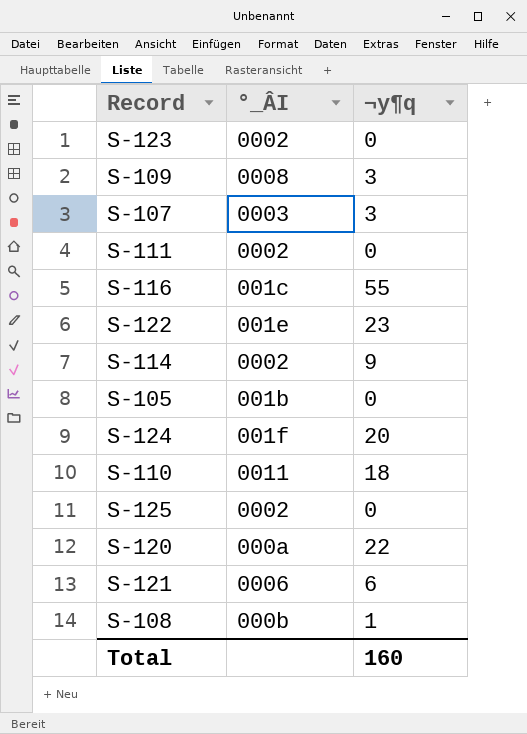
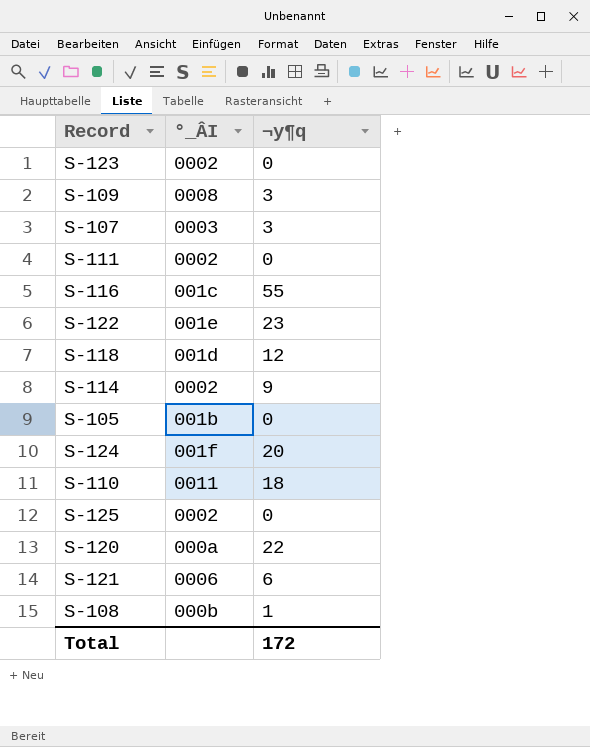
row S-118: none -> 001d | 12
Total | ¬y¶q: 160 -> 172

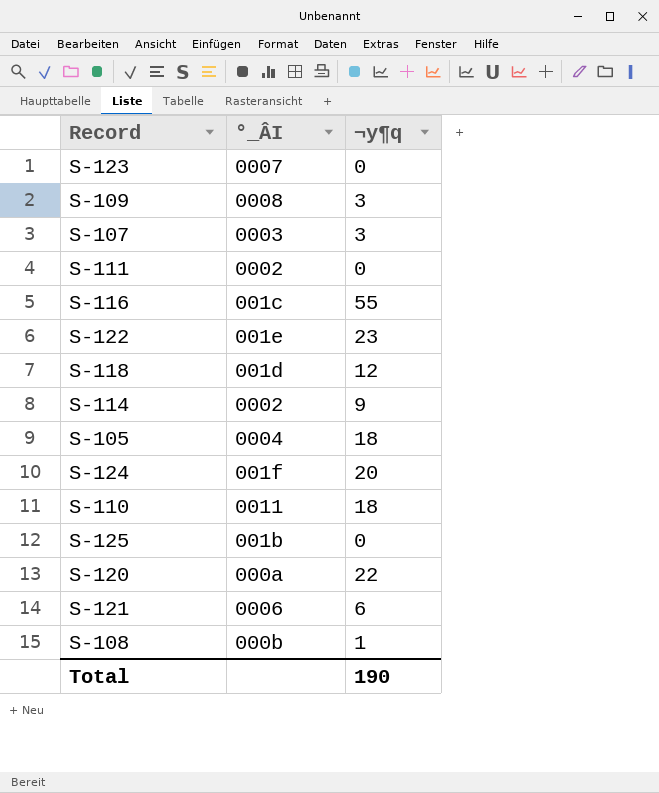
S-123 | °_ÂI: 0002 -> 0007
S-105 | °_ÂI: 001b -> 0004
S-105 | ¬y¶q: 0 -> 18
S-125 | °_ÂI: 0002 -> 001b
Total | ¬y¶q: 172 -> 190

